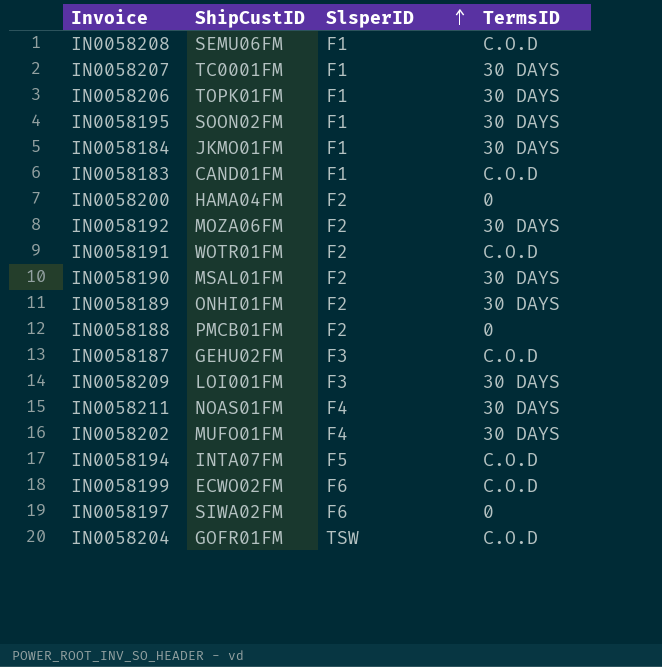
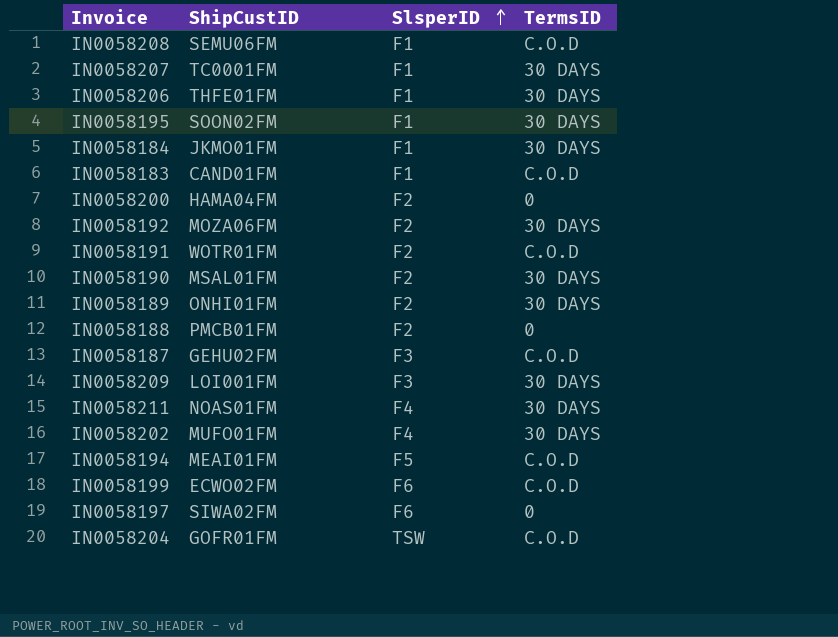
IN0058206 | ShipCustID: TOPK01FM -> THFE01FM
IN0058194 | ShipCustID: INTA07FM -> MEAI01FM

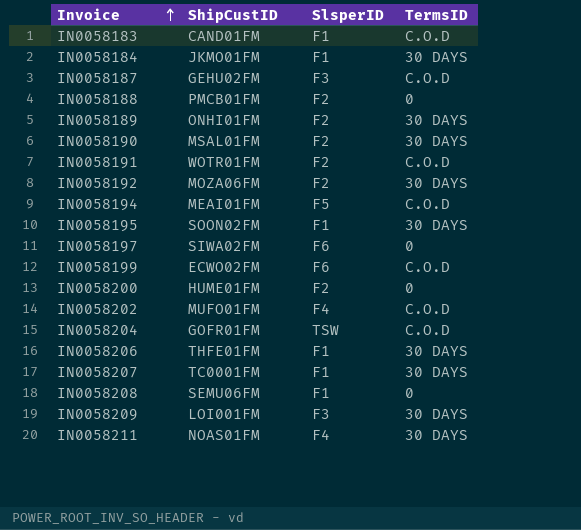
row order: SlsperID ascending -> Invoice ascending
IN0058200 | ShipCustID: HAMA04FM -> HUME01FM
IN0058202 | TermsID: 30 DAYS -> C.O.D
IN0058208 | TermsID: C.O.D -> 0

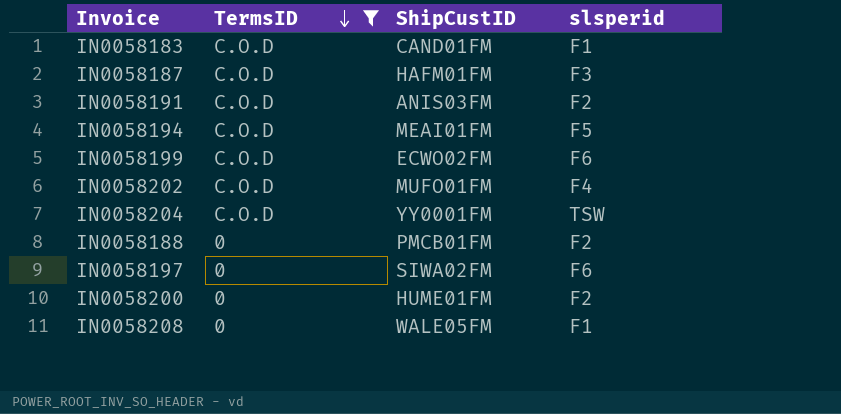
filter: none -> TermsID != 30 DAYS
row order: Invoice ascending -> TermsID descending
column TermsID | position: 4 -> 2
column name: SlsperID -> slsperid
IN0058187 | ShipCustID: GEHU02FM -> HAFM01FM
IN0058191 | ShipCustID: WOTR01FM -> ANIS03FM
IN0058204 | ShipCustID: GOFR01FM -> YY0001FM
IN0058208 | ShipCustID: SEMU06FM -> WALE05FM

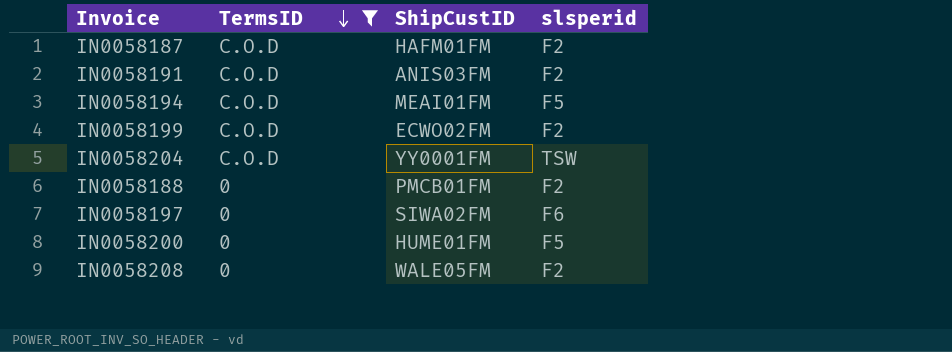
row IN0058183: C.O.D | CAND01FM | F1 -> none
row IN0058202: C.O.D | MUFO01FM | F4 -> none
IN0058187 | slsperid: F3 -> F2
IN0058199 | slsperid: F6 -> F2
IN0058200 | slsperid: F2 -> F5
IN0058208 | slsperid: F1 -> F2

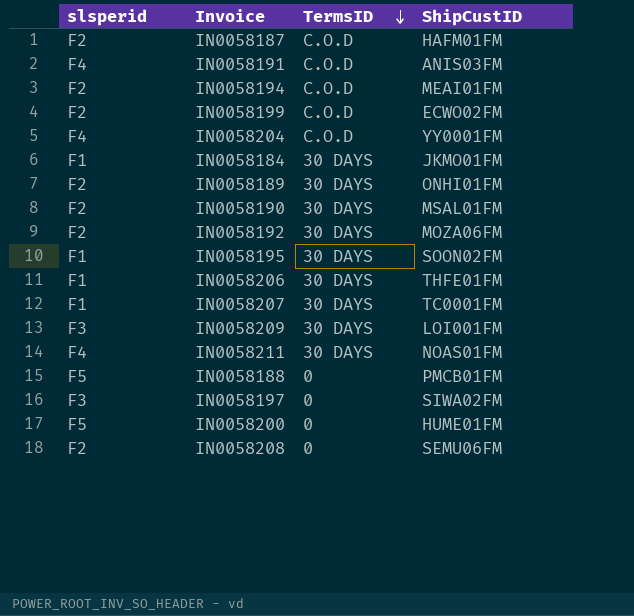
filter: TermsID != 30 DAYS -> none
column slsperid | position: 4 -> 1
IN0058191 | slsperid: F2 -> F4
IN0058194 | slsperid: F5 -> F2
IN0058204 | slsperid: TSW -> F4
IN0058188 | slsperid: F2 -> F5
IN0058197 | slsperid: F6 -> F3
IN0058208 | ShipCustID: WALE05FM -> SEMU06FM

